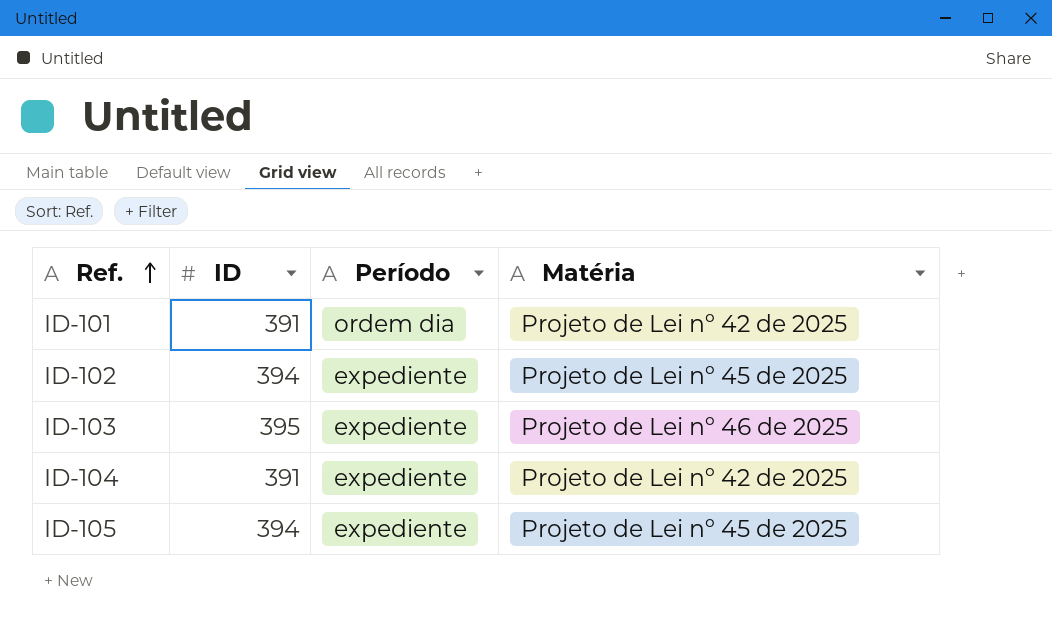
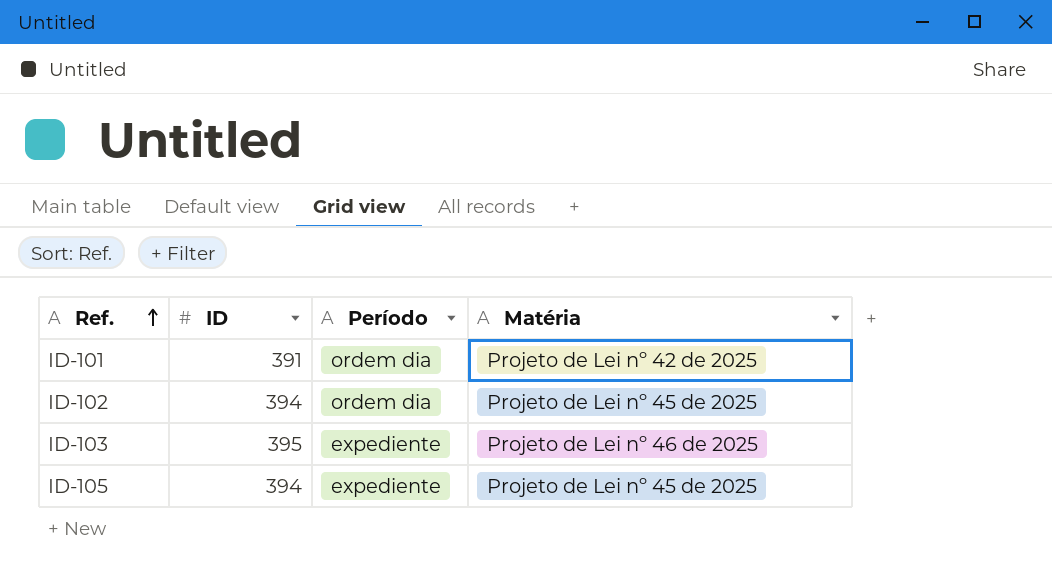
row ID-104: 391 | expediente | Projeto de Lei nº 42 de 2025 -> none
ID-102 | Período: expediente -> ordem dia

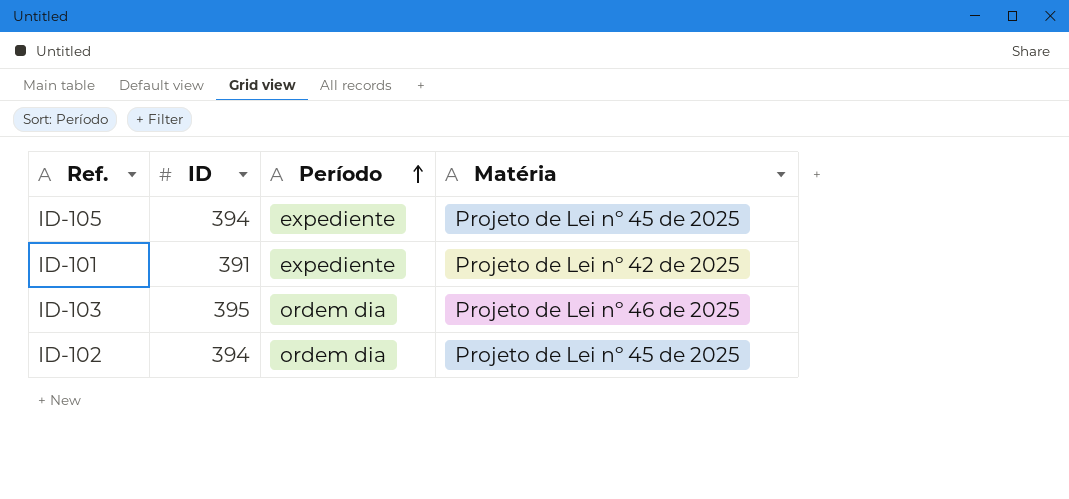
row order: Ref. ascending -> Período ascending
ID-101 | Período: ordem dia -> expediente
ID-103 | Período: expediente -> ordem dia

